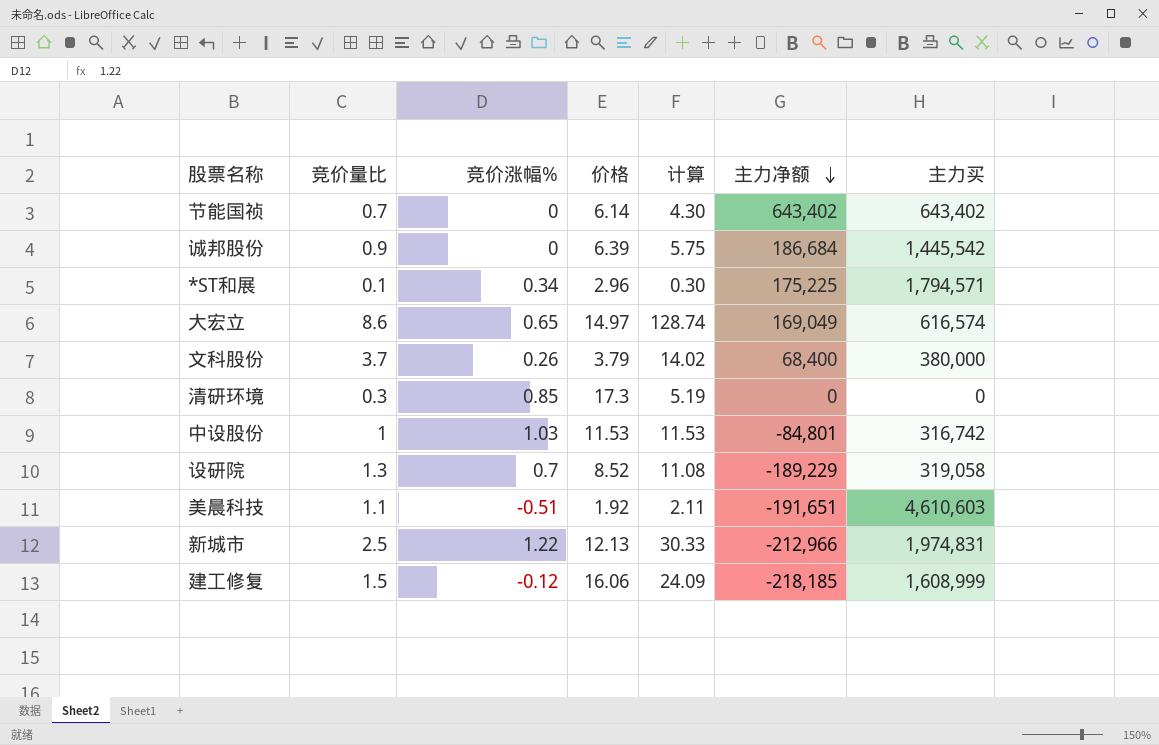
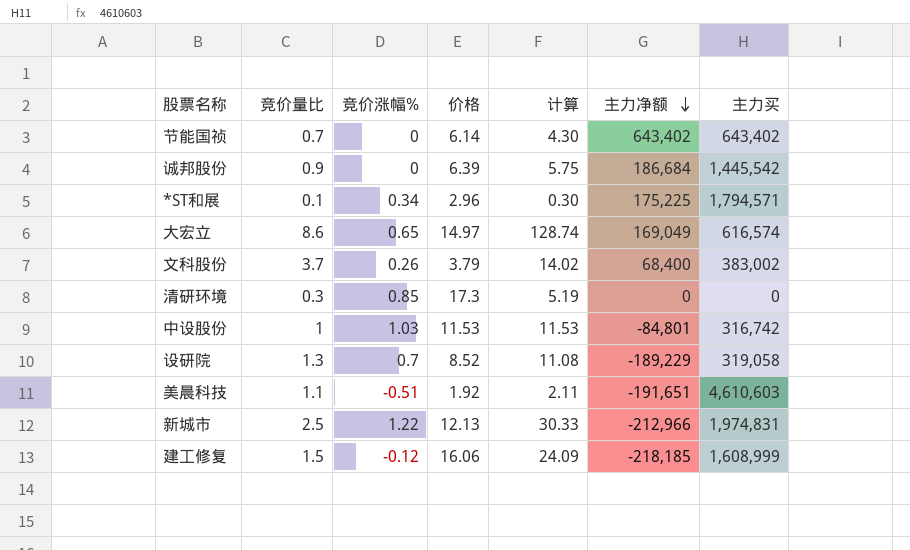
文科股份 | 主力买: 380,000 -> 383,002

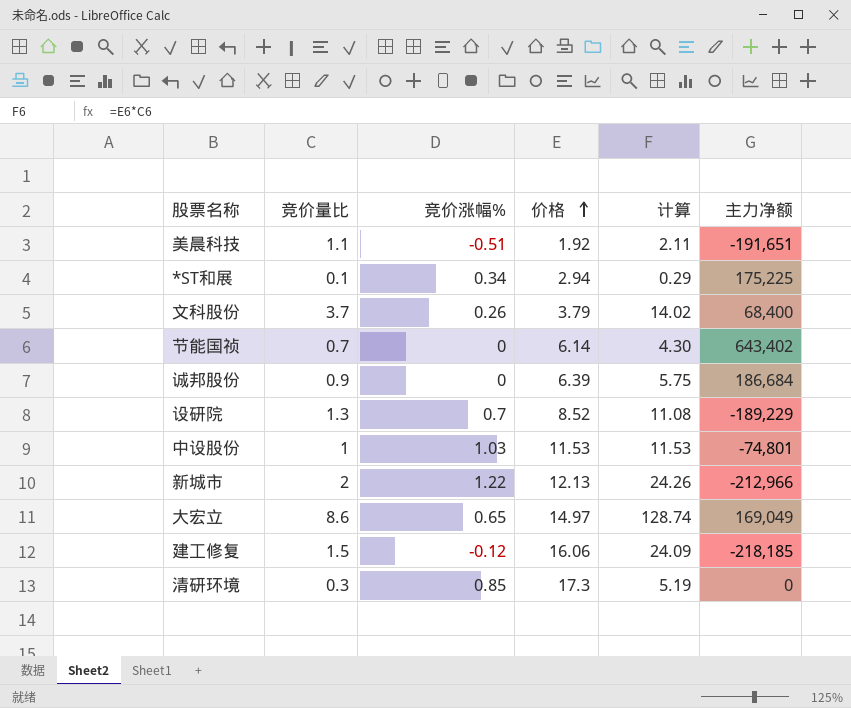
row order: 主力净额 descending -> 价格 ascending
column 主力买 | position: 7 -> none
*ST和展 | 价格: 2.96 -> 2.94
*ST和展 | 计算: 0.30 -> 0.29
中设股份 | 主力净额: -84,801 -> -74,801
新城市 | 竞价量比: 2.5 -> 2
新城市 | 计算: 30.33 -> 24.26

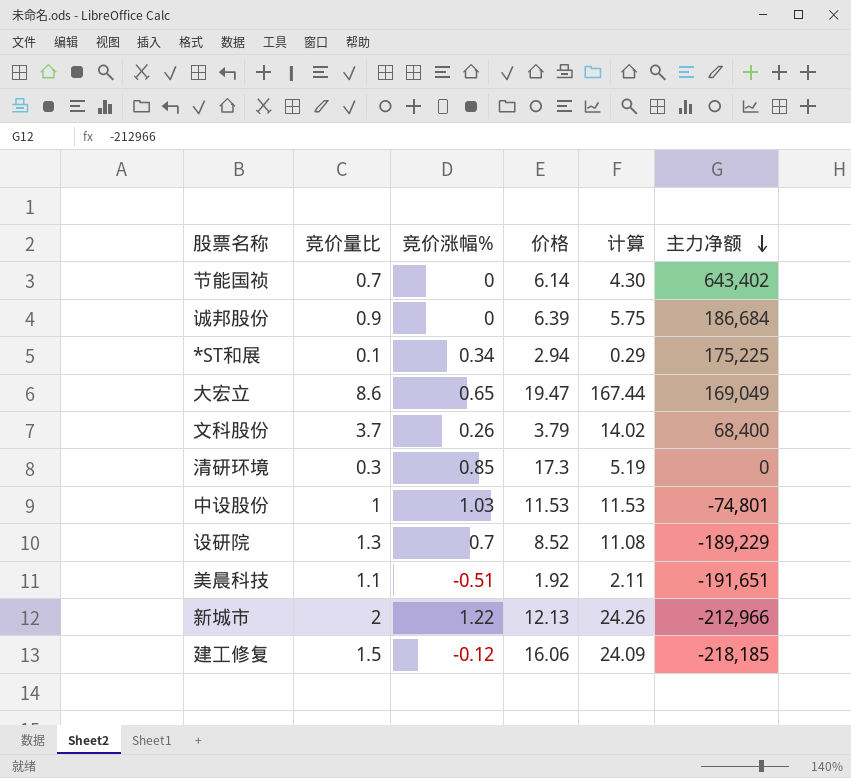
row order: 价格 ascending -> 主力净额 descending
大宏立 | 价格: 14.97 -> 19.47
大宏立 | 计算: 128.74 -> 167.44

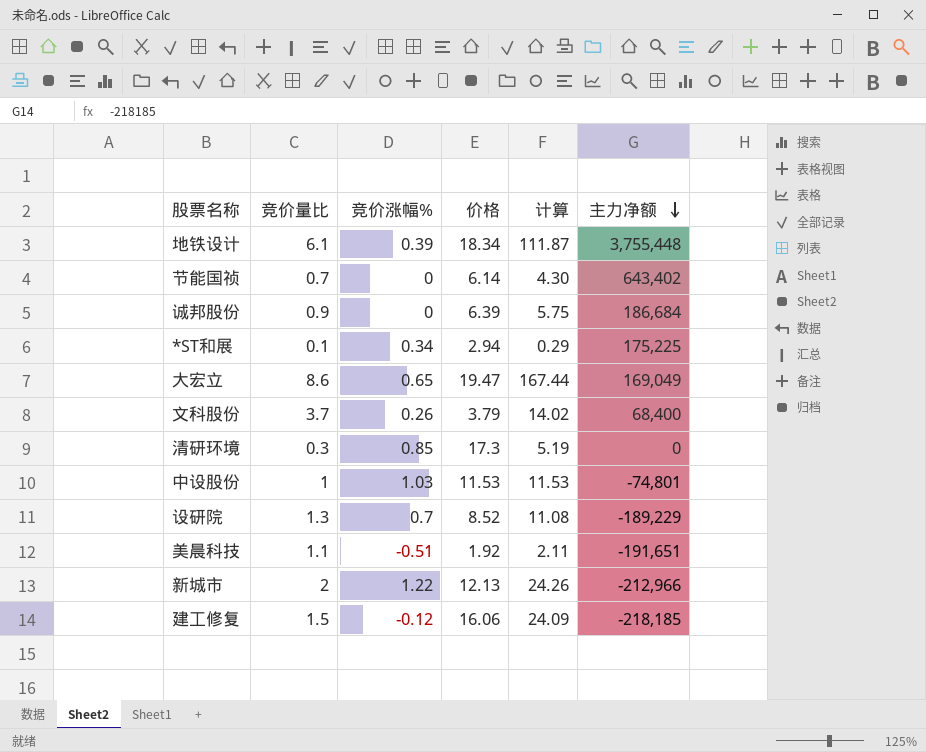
row 地铁设计: none -> 6.1 | 0.39 | 18.34 | 111.87 | 3,755,448

